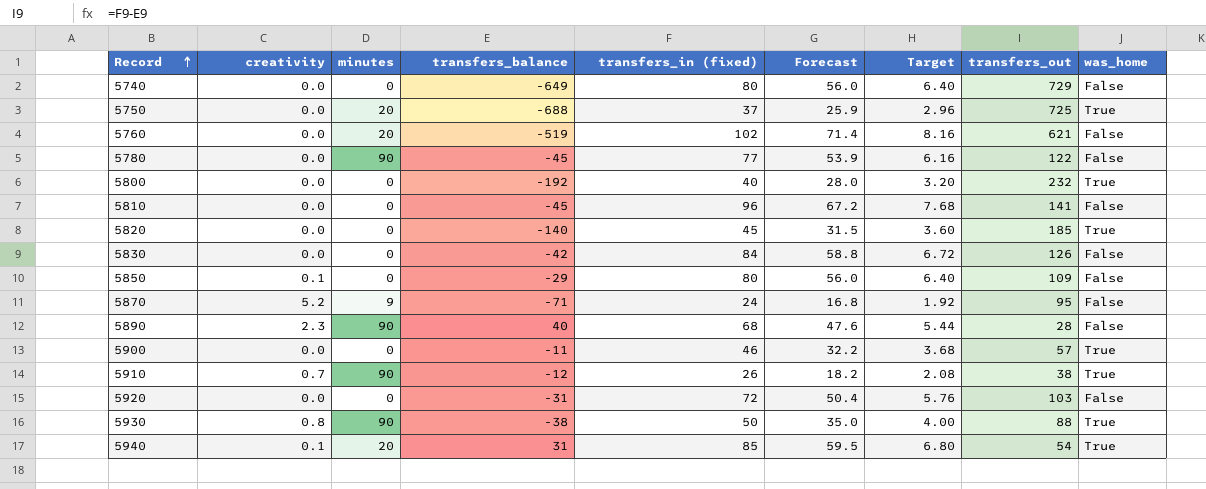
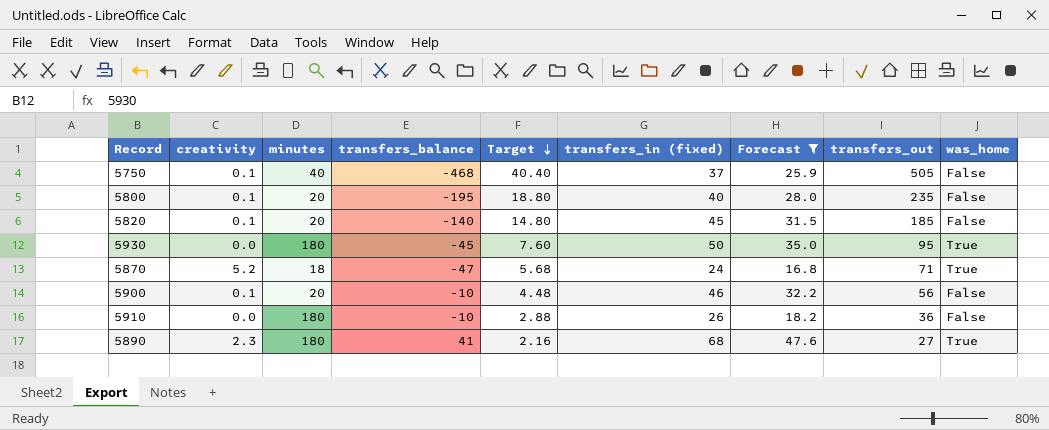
filter: none -> Forecast <= 47.6
row order: Record ascending -> Target descending
column Target | formula: [transfers_in (fixed)] * 0.08 -> [transfers_out] * 0.08
column Target | position: 7 -> 5
5750 | creativity: 0.0 -> 0.1
5750 | minutes: 20 -> 40
5750 | transfers_balance: -688 -> -468
5750 | transfers_out: 725 -> 505
5750 | was_home: True -> False
5800 | creativity: 0.0 -> 0.1
5800 | minutes: 0 -> 20
5800 | transfers_balance: -192 -> -195
5800 | transfers_out: 232 -> 235
5800 | was_home: True -> False
5820 | creativity: 0.0 -> 0.1
5820 | minutes: 0 -> 20
5820 | was_home: True -> False
5930 | creativity: 0.8 -> 0.0
5930 | minutes: 90 -> 180
5930 | transfers_balance: -38 -> -45
5930 | transfers_out: 88 -> 95
5870 | minutes: 9 -> 18
5870 | transfers_balance: -71 -> -47
5870 | transfers_out: 95 -> 71
5870 | was_home: False -> True
5900 | creativity: 0.0 -> 0.1
5900 | minutes: 0 -> 20
5900 | transfers_balance: -11 -> -10
5900 | transfers_out: 57 -> 56
5900 | was_home: True -> False
5910 | creativity: 0.7 -> 0.0
5910 | minutes: 90 -> 180
5910 | transfers_balance: -12 -> -10
5910 | transfers_out: 38 -> 36
5910 | was_home: True -> False
5890 | minutes: 90 -> 180
5890 | transfers_balance: 40 -> 41
5890 | transfers_out: 28 -> 27
5890 | was_home: False -> True

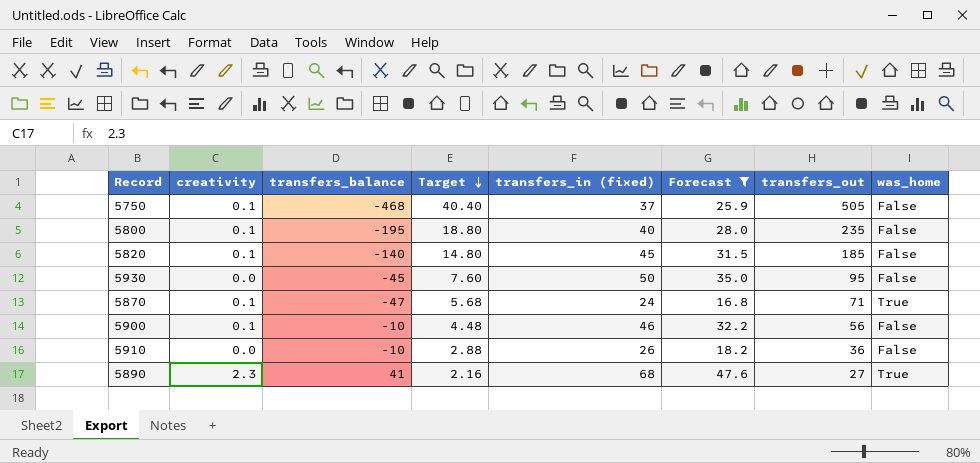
column minutes | position: 3 -> none
5930 | was_home: True -> False
5870 | creativity: 5.2 -> 0.1

